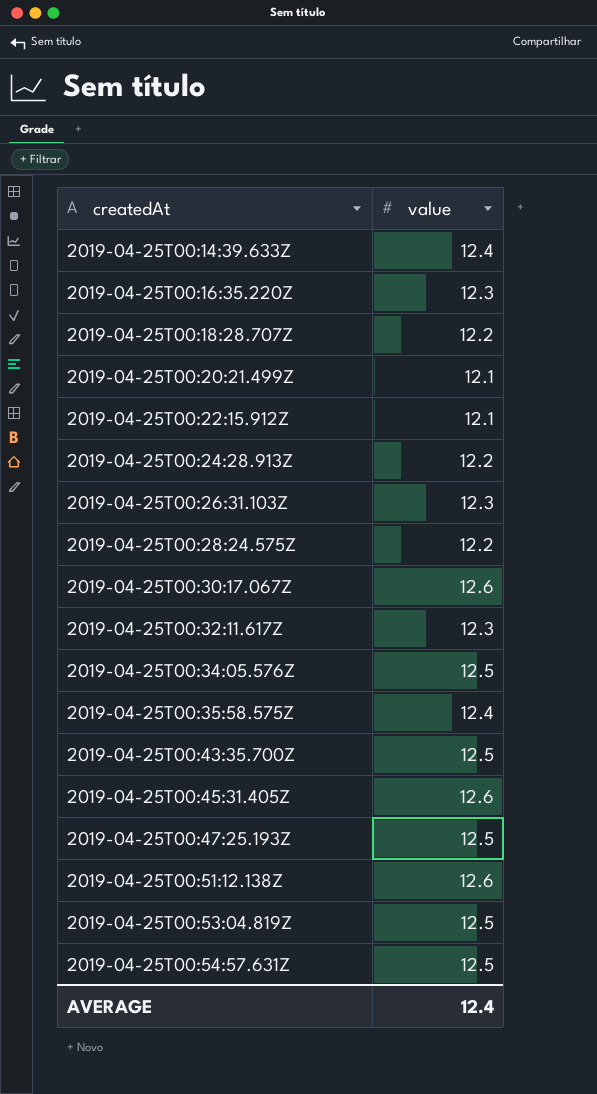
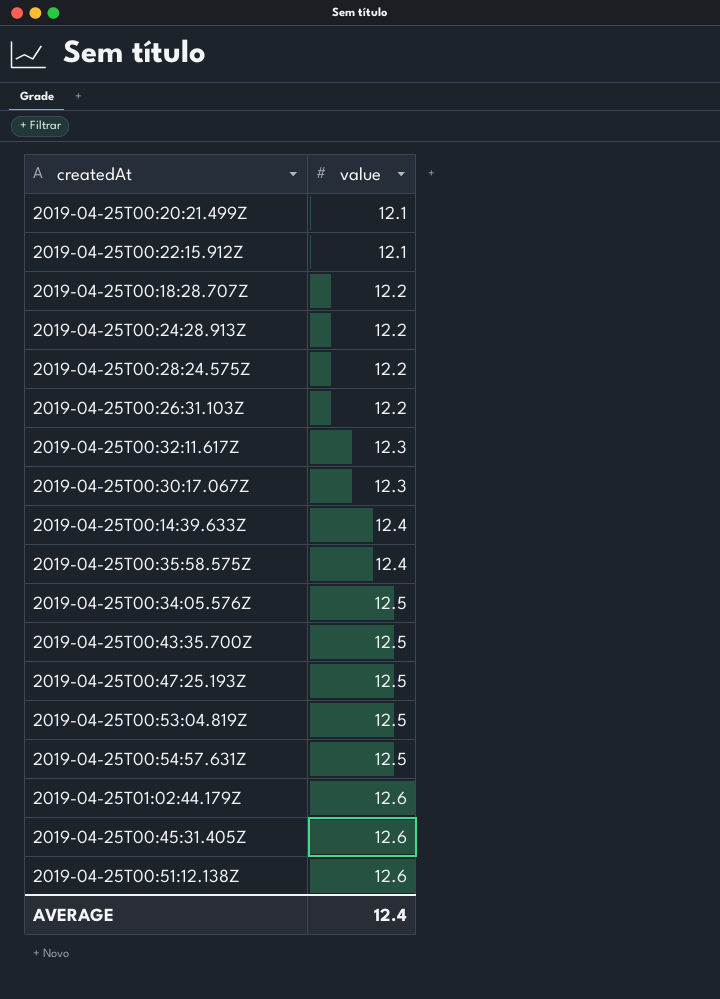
row order: createdAt ascending -> value ascending
row 2019-04-25T00:16:35.220Z: 12.3 -> none
2019-04-25T00:26:31.103Z | value: 12.3 -> 12.2
2019-04-25T00:30:17.067Z | value: 12.6 -> 12.3
row 2019-04-25T01:02:44.179Z: none -> 12.6

